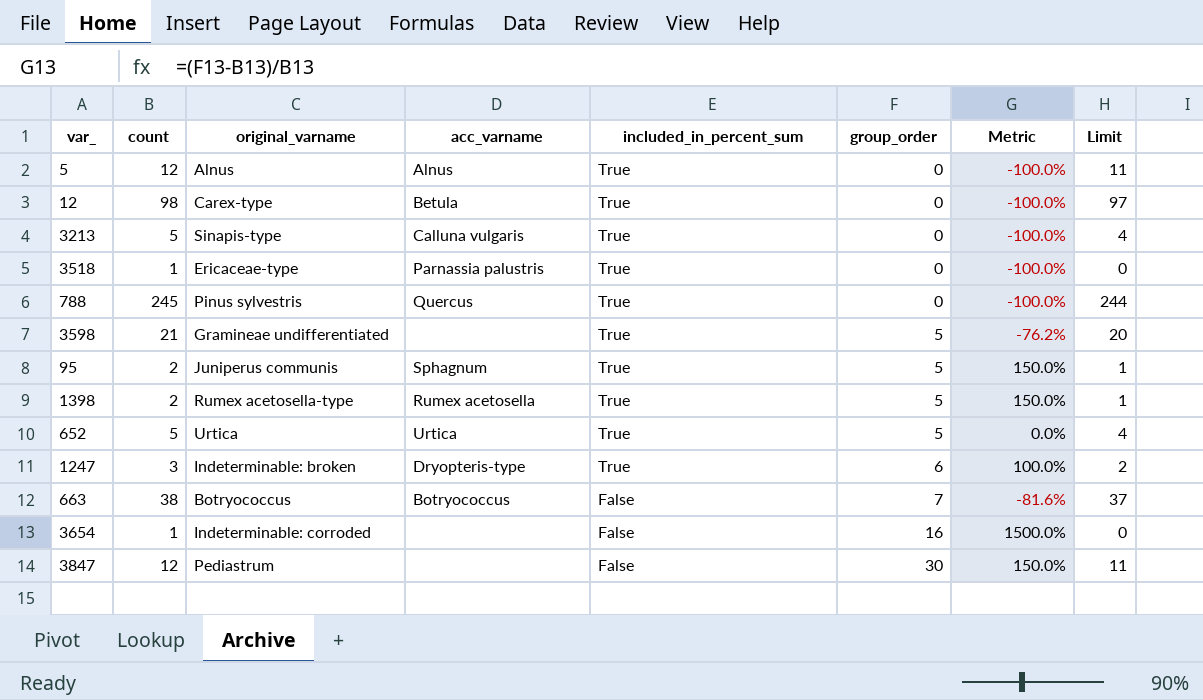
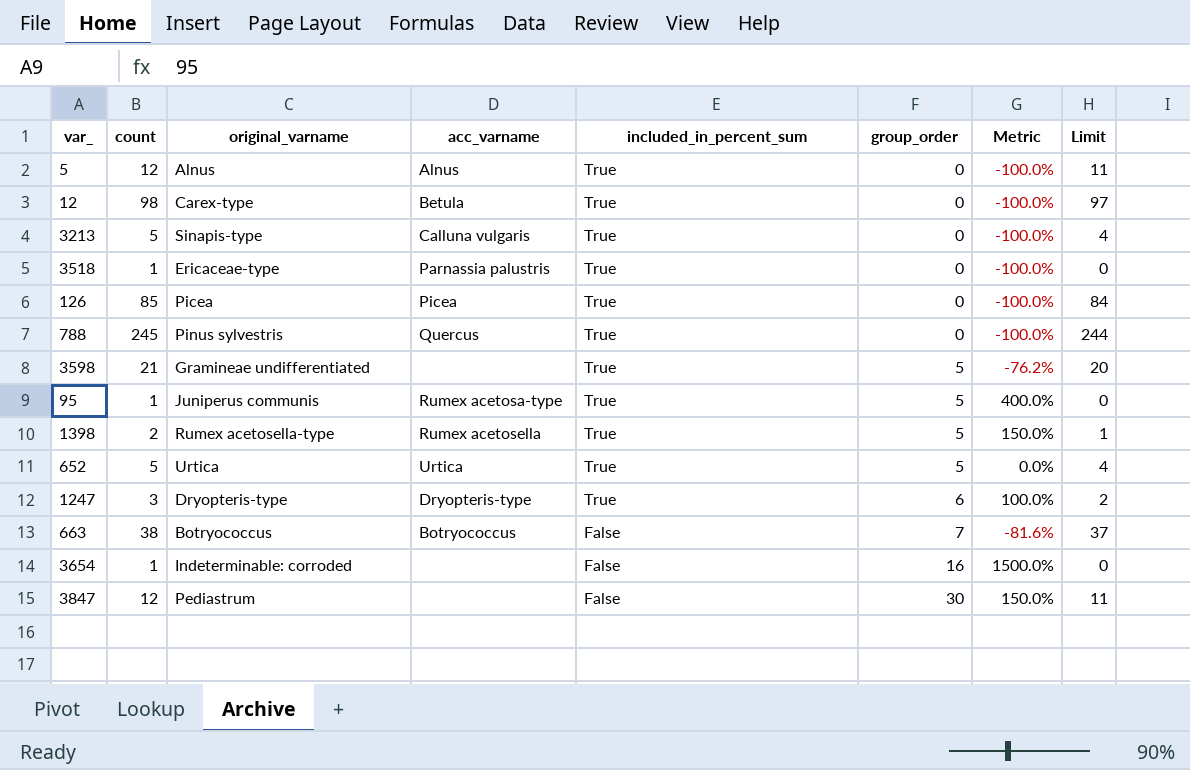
row 126: none -> 85 | Picea | Picea | True | 0 | -100.0% | 84
95 | count: 2 -> 1
95 | acc_varname: Sphagnum -> Rumex acetosa-type
95 | Metric: 150.0% -> 400.0%
95 | Limit: 1 -> 0
1247 | original_varname: Indeterminable: broken -> Dryopteris-type

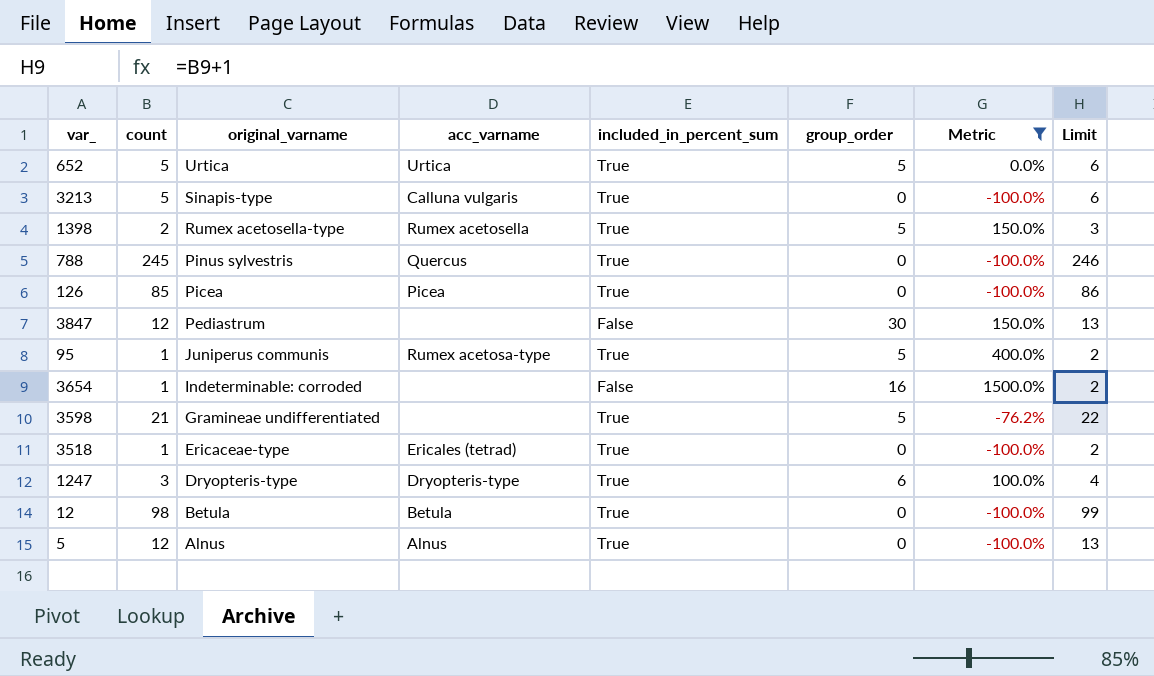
filter: none -> Metric != -81.6%
row order: included_in_percent_sum descending -> original_varname descending
column Limit | formula: [count] - 1 -> [count] + 1
3518 | acc_varname: Parnassia palustris -> Ericales (tetrad)
12 | original_varname: Carex-type -> Betula

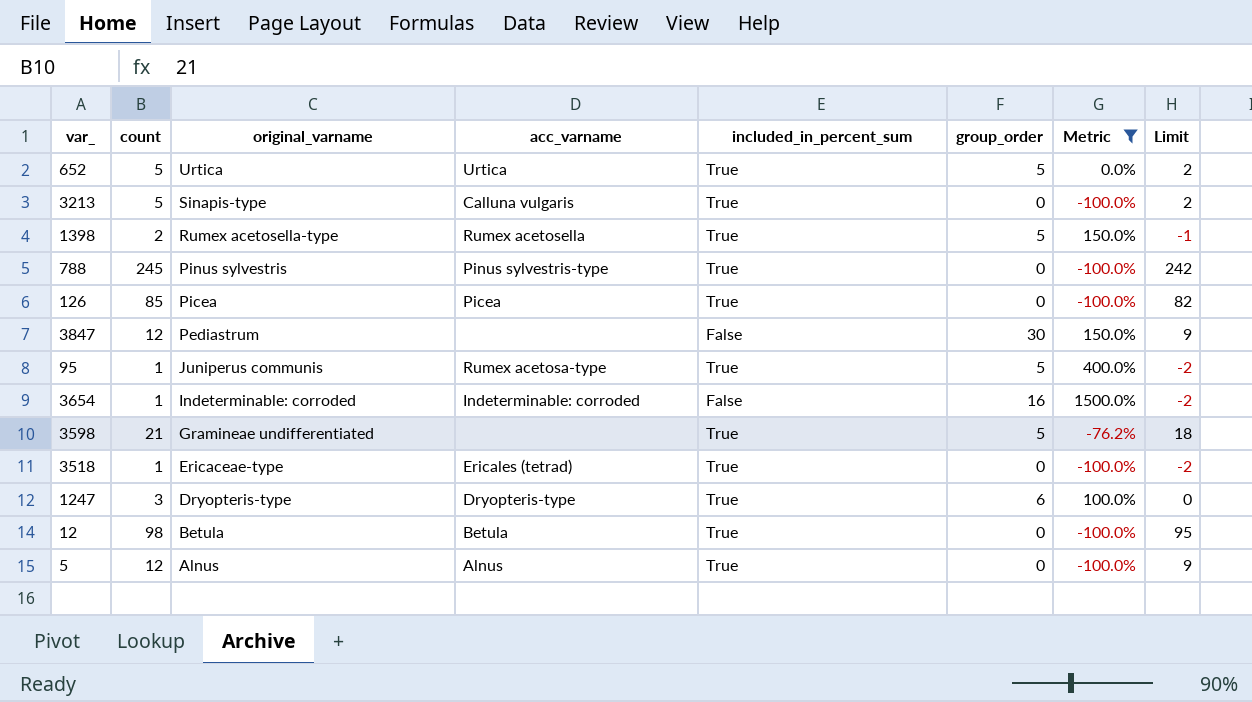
column Limit | formula: [count] + 1 -> [count] - 3
788 | acc_varname: Quercus -> Pinus sylvestris-type
3654 | acc_varname: none -> Indeterminable: corroded

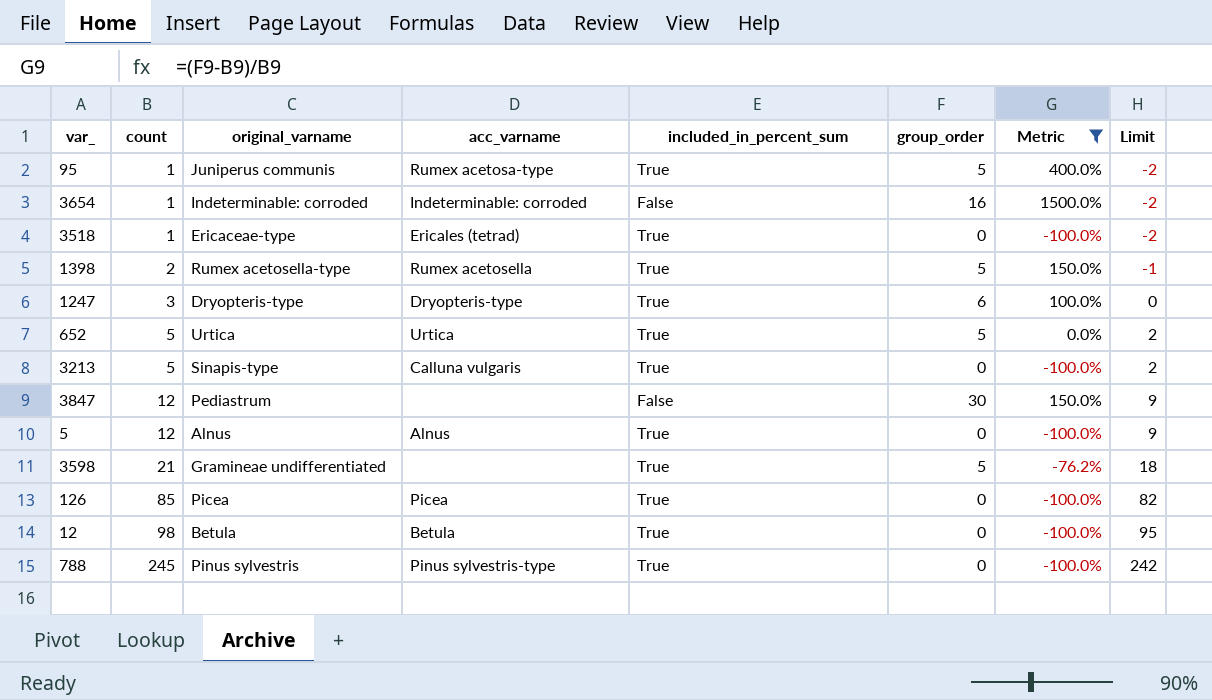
row order: original_varname descending -> count ascending

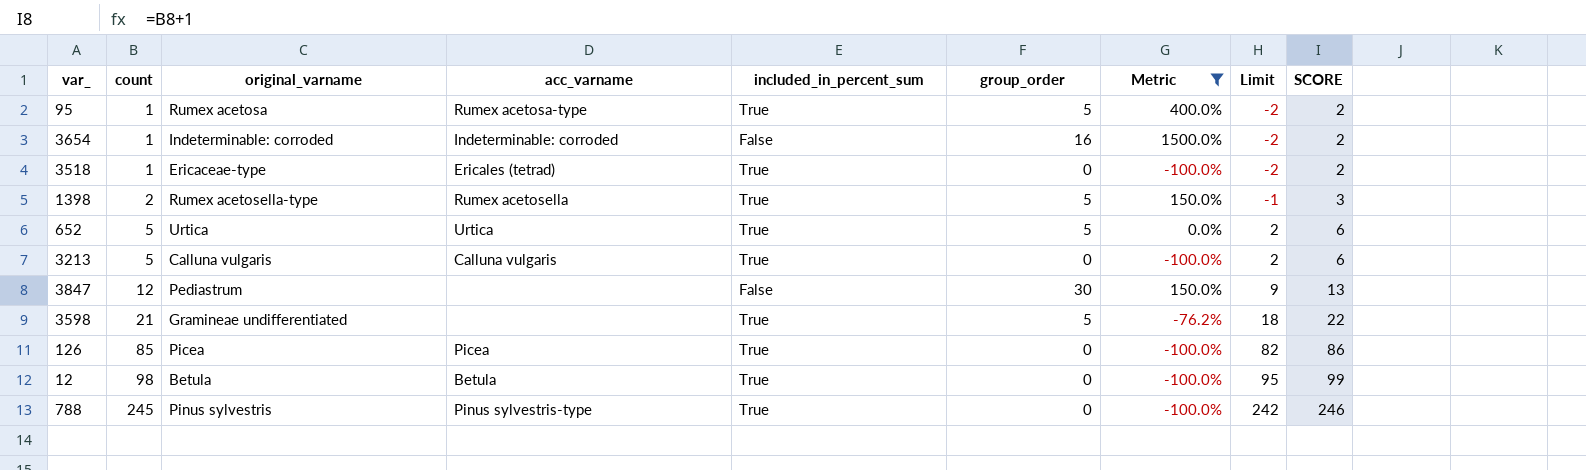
column SCORE | formula: none -> [count] + 1
row 1247: 3 | Dryopteris-type | Dryopteris-type | True | 6 | 100.0% | 0 -> none
row 5: 12 | Alnus | Alnus | True | 0 | -100.0% | 9 -> none
95 | original_varname: Juniperus communis -> Rumex acetosa
3213 | original_varname: Sinapis-type -> Calluna vulgaris

